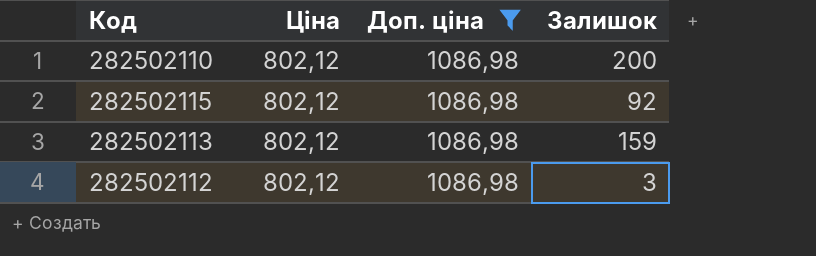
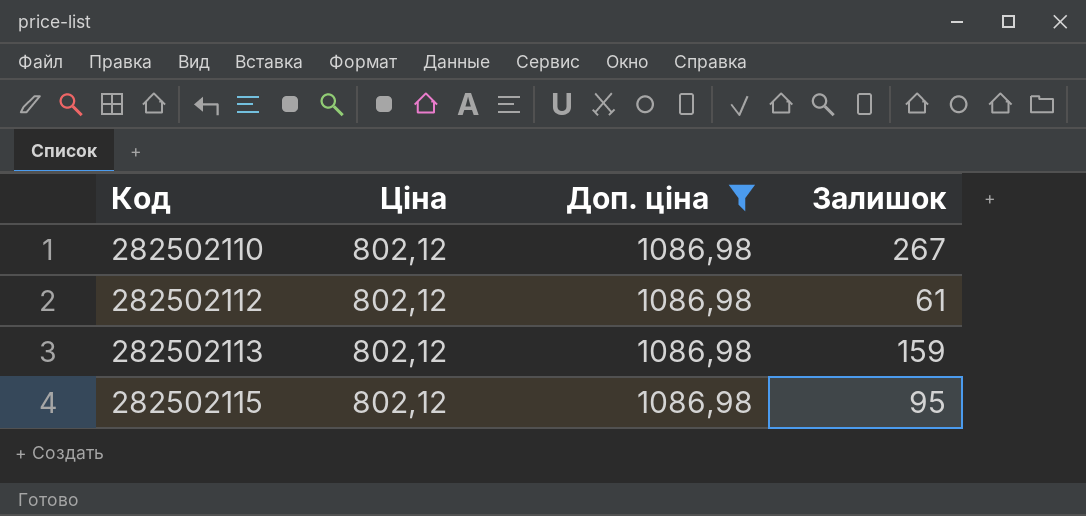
row order: none -> Код ascending
282502110 | Залишок: 200 -> 267
282502112 | Залишок: 3 -> 61
282502115 | Залишок: 92 -> 95

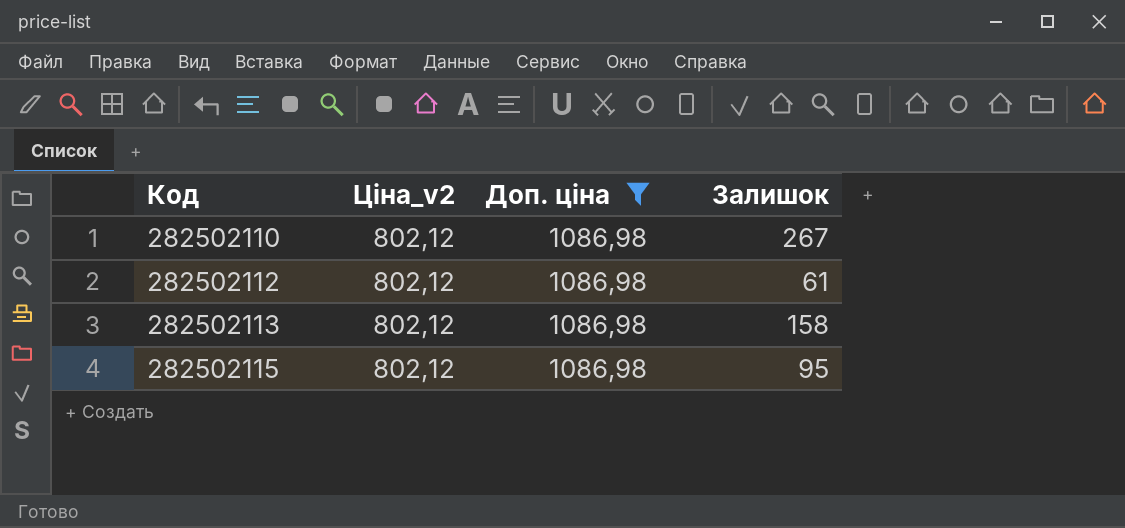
column name: Ціна -> Ціна_v2
282502113 | Залишок: 159 -> 158

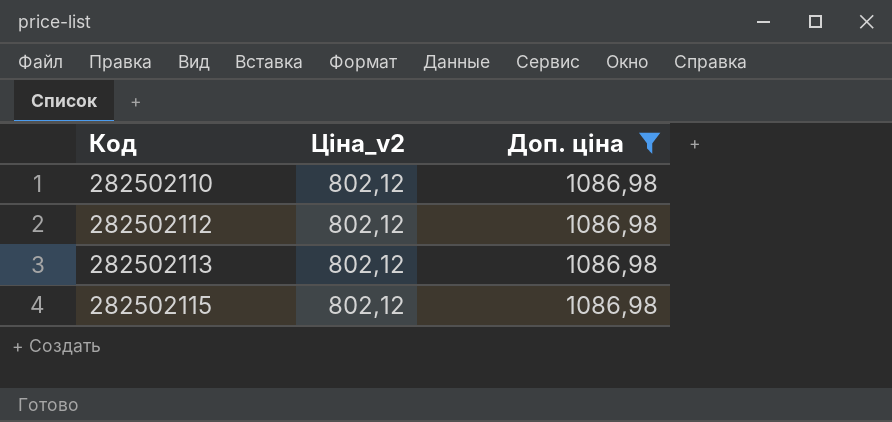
column Залишок | position: 4 -> none

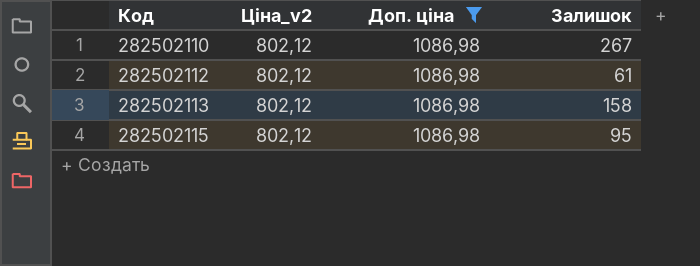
column Залишок | position: none -> 4

